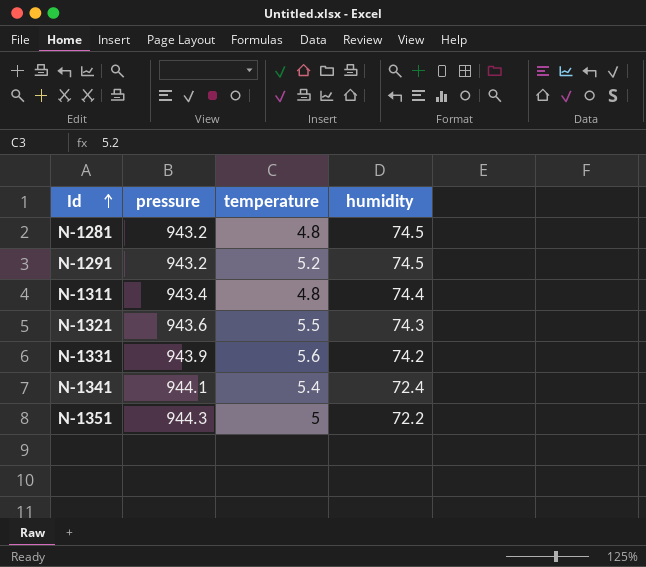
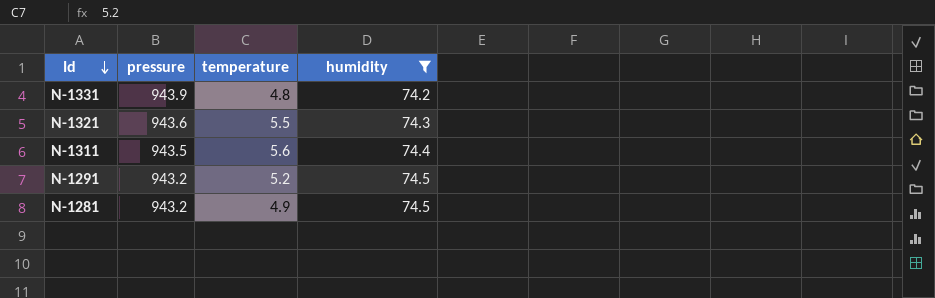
filter: none -> humidity >= 74.2
row order: Id ascending -> Id descending
N-1331 | temperature: 5.6 -> 4.8
N-1311 | pressure: 943.4 -> 943.5
N-1311 | temperature: 4.8 -> 5.6
N-1281 | temperature: 4.8 -> 4.9

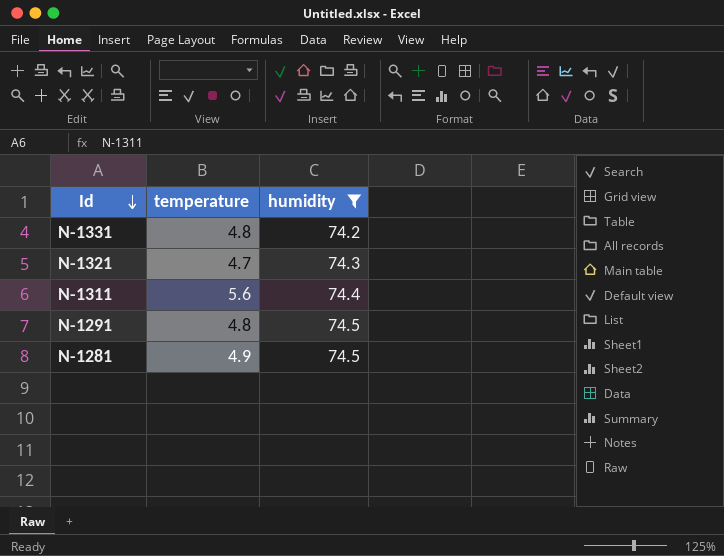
column pressure | position: 2 -> none
N-1321 | temperature: 5.5 -> 4.7
N-1291 | temperature: 5.2 -> 4.8

